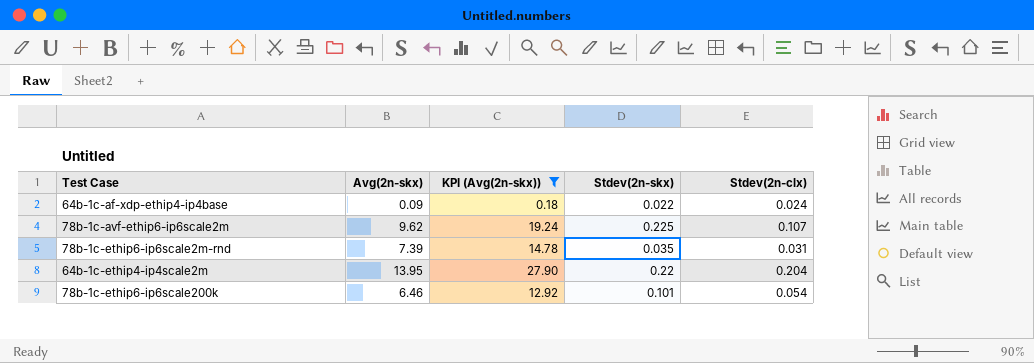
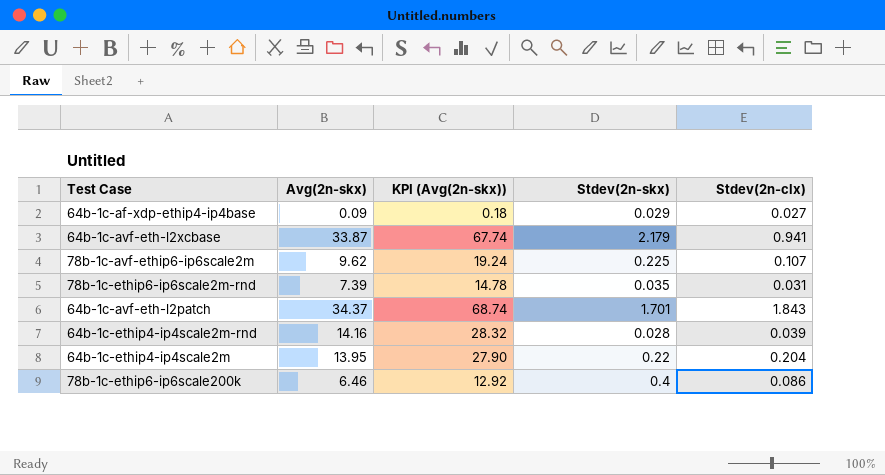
filter: KPI (Avg(2n-skx)) <= 27.90 -> none
64b-1c-af-xdp-ethip4-ip4base | Stdev(2n-skx): 0.022 -> 0.029
64b-1c-af-xdp-ethip4-ip4base | Stdev(2n-clx): 0.024 -> 0.027
78b-1c-ethip6-ip6scale200k | Stdev(2n-skx): 0.101 -> 0.4
78b-1c-ethip6-ip6scale200k | Stdev(2n-clx): 0.054 -> 0.086

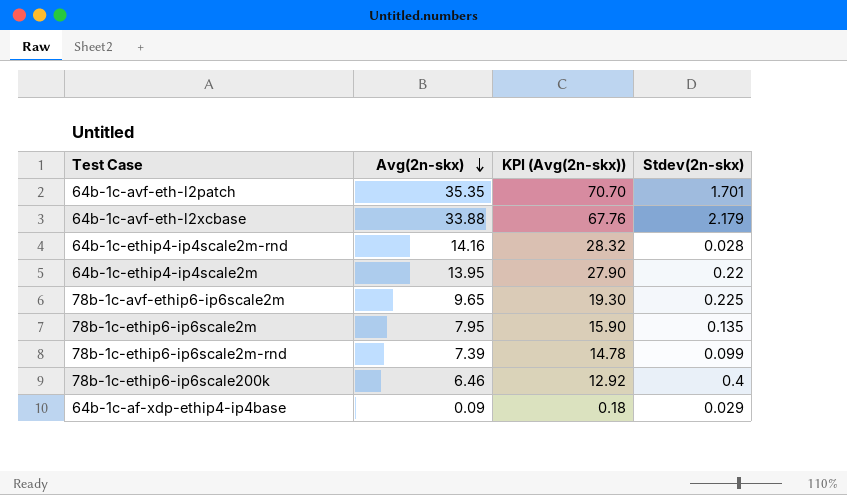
row order: none -> Avg(2n-skx) descending
column Stdev(2n-clx) | position: 5 -> none
64b-1c-avf-eth-l2patch | Avg(2n-skx): 34.37 -> 35.35
64b-1c-avf-eth-l2patch | KPI (Avg(2n-skx)): 68.74 -> 70.70
64b-1c-avf-eth-l2xcbase | Avg(2n-skx): 33.87 -> 33.88
64b-1c-avf-eth-l2xcbase | KPI (Avg(2n-skx)): 67.74 -> 67.76
78b-1c-avf-ethip6-ip6scale2m | Avg(2n-skx): 9.62 -> 9.65
78b-1c-avf-ethip6-ip6scale2m | KPI (Avg(2n-skx)): 19.24 -> 19.30
row 78b-1c-ethip6-ip6scale2m: none -> 7.95 | 15.90 | 0.135
78b-1c-ethip6-ip6scale2m-rnd | Stdev(2n-skx): 0.035 -> 0.099

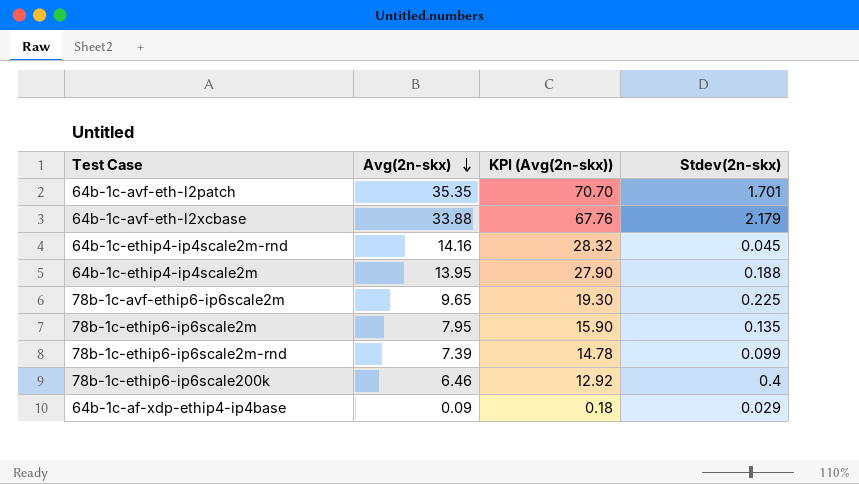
64b-1c-ethip4-ip4scale2m-rnd | Stdev(2n-skx): 0.028 -> 0.045
64b-1c-ethip4-ip4scale2m | Stdev(2n-skx): 0.22 -> 0.188

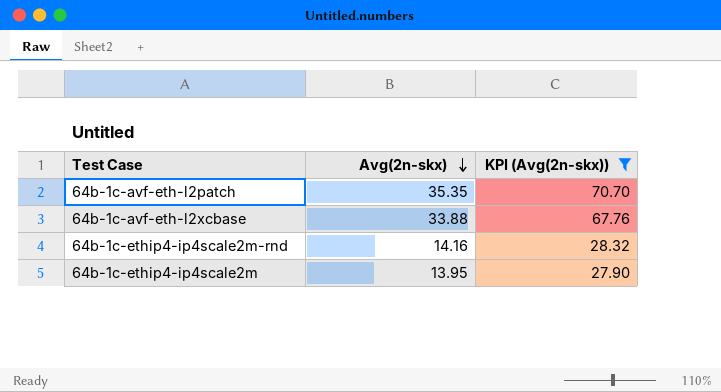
filter: none -> KPI (Avg(2n-skx)) >= 27.90
column Stdev(2n-skx) | position: 4 -> none

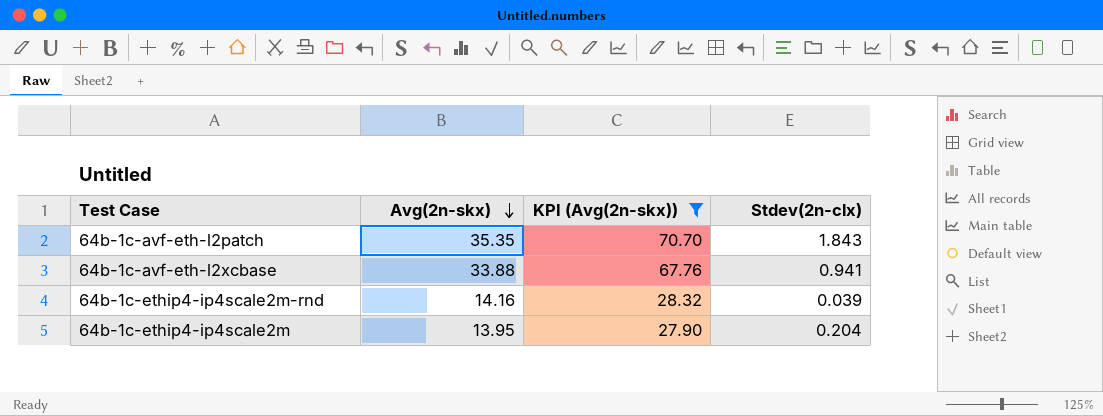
column Stdev(2n-clx) | position: none -> 4

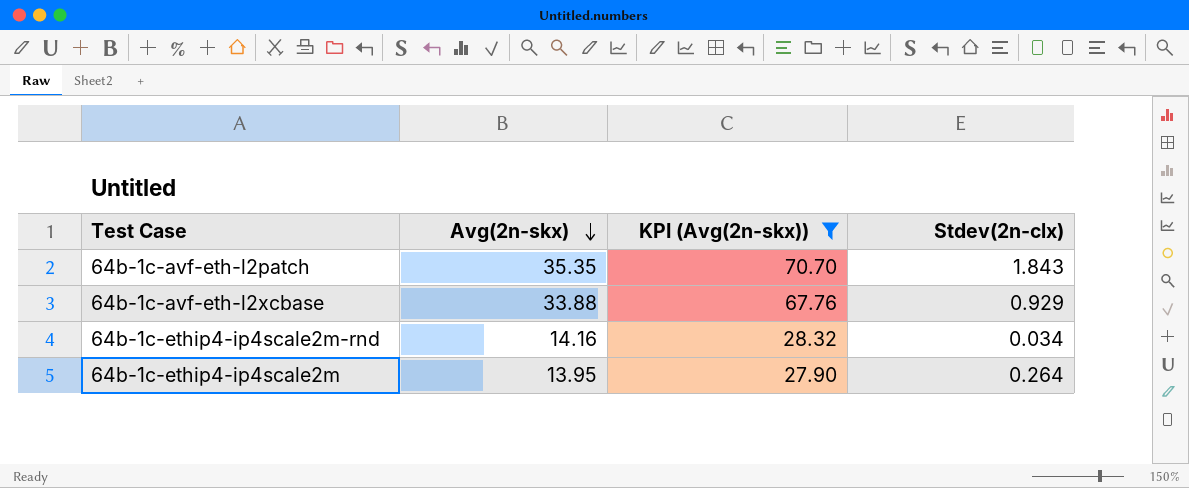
64b-1c-avf-eth-l2xcbase | Stdev(2n-clx): 0.941 -> 0.929
64b-1c-ethip4-ip4scale2m-rnd | Stdev(2n-clx): 0.039 -> 0.034
64b-1c-ethip4-ip4scale2m | Stdev(2n-clx): 0.204 -> 0.264

